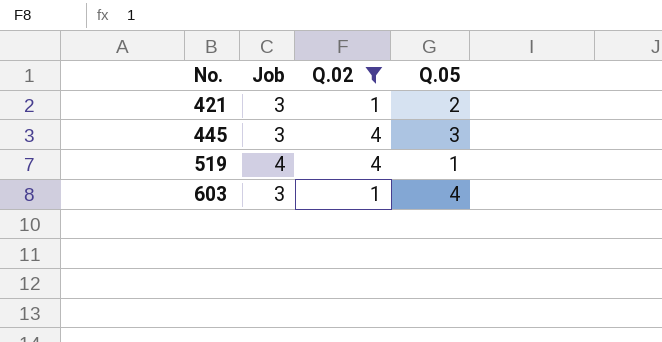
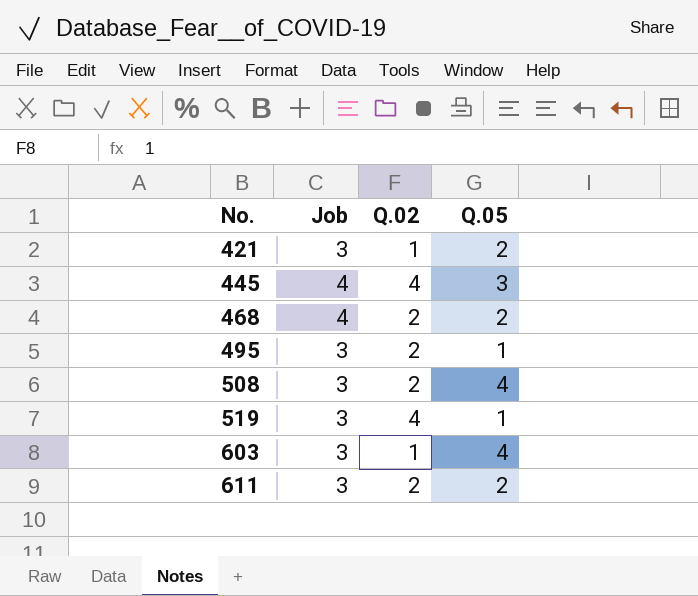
filter: Q.02 != 2 -> none
445 | Job: 3 -> 4
519 | Job: 4 -> 3

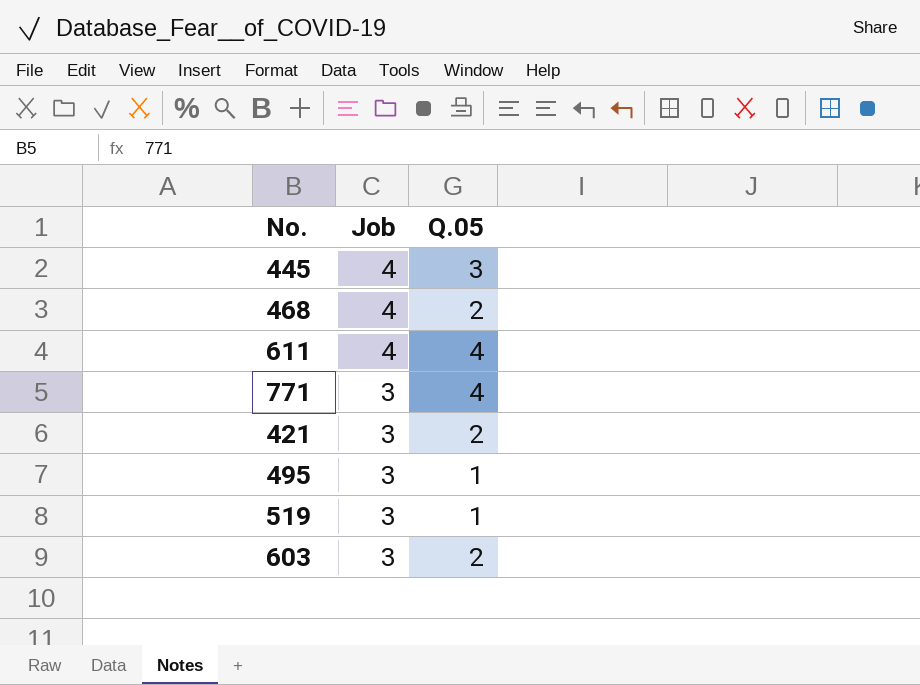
row order: No. ascending -> Job descending
column Q.02 | position: 3 -> none
row 508: 3 | 2 | 4 -> none
611 | Job: 3 -> 4
611 | Q.05: 2 -> 4
row 771: none -> 3 | 4
603 | Q.05: 4 -> 2

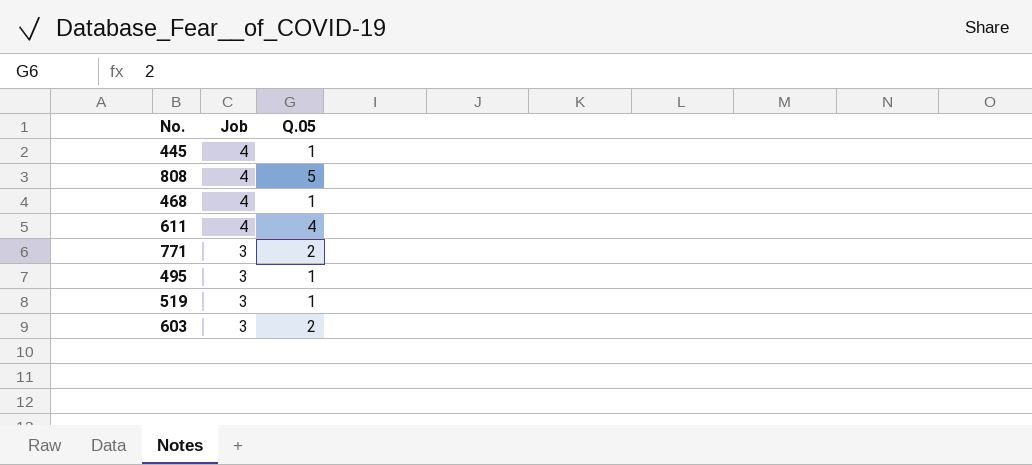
row 421: 3 | 2 -> none
445 | Q.05: 3 -> 1
row 808: none -> 4 | 5
468 | Q.05: 2 -> 1
771 | Q.05: 4 -> 2

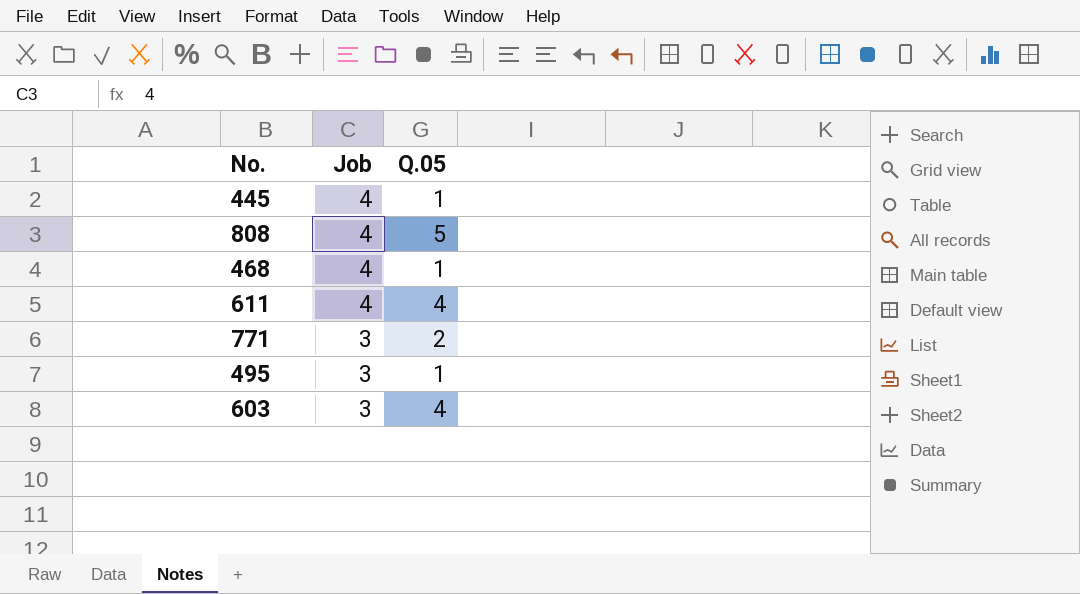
row 519: 3 | 1 -> none
603 | Q.05: 2 -> 4

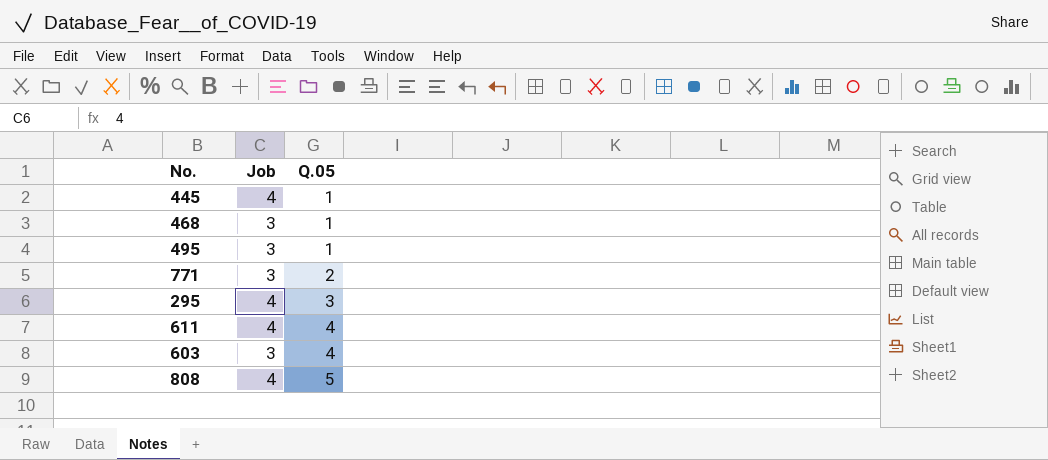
row order: Job descending -> Q.05 ascending
468 | Job: 4 -> 3
row 295: none -> 4 | 3

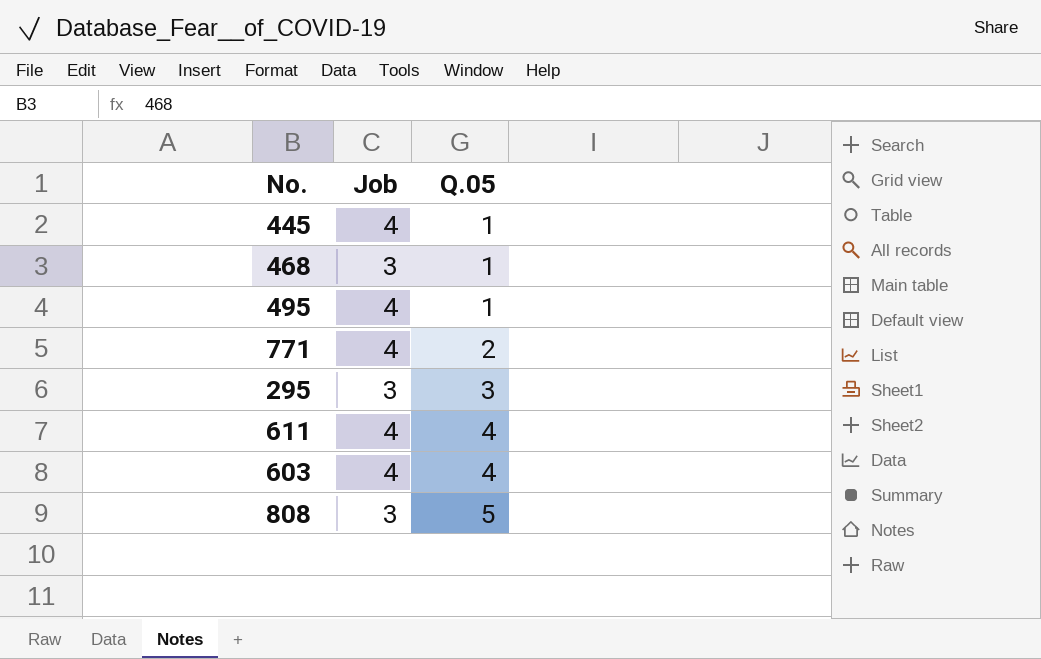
495 | Job: 3 -> 4
771 | Job: 3 -> 4
295 | Job: 4 -> 3
603 | Job: 3 -> 4
808 | Job: 4 -> 3

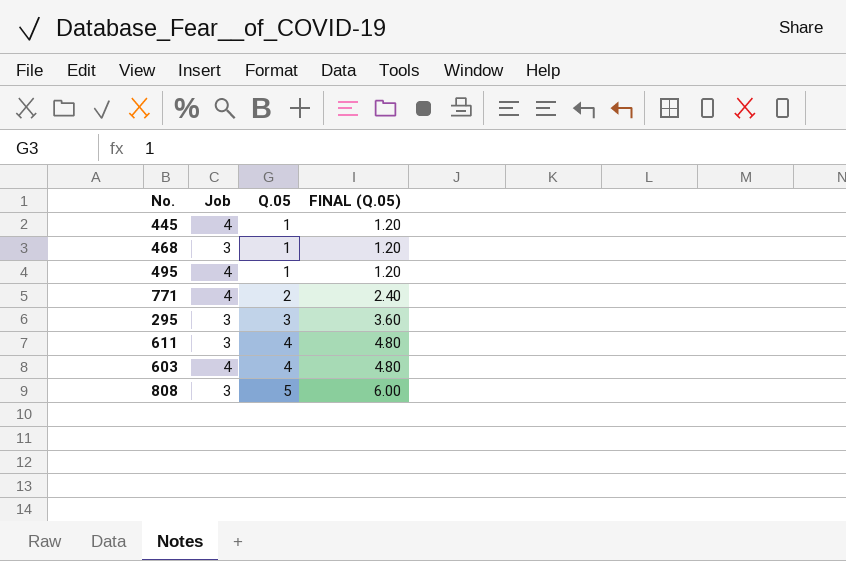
column FINAL (Q.05) | formula: none -> [Q.05] * 1.2
611 | Job: 4 -> 3

